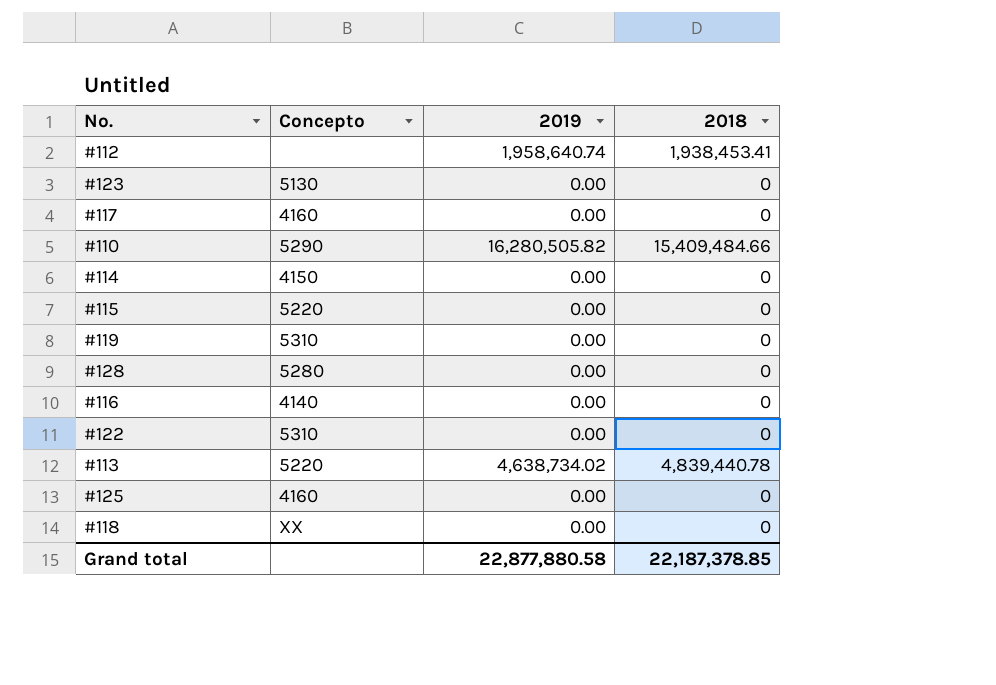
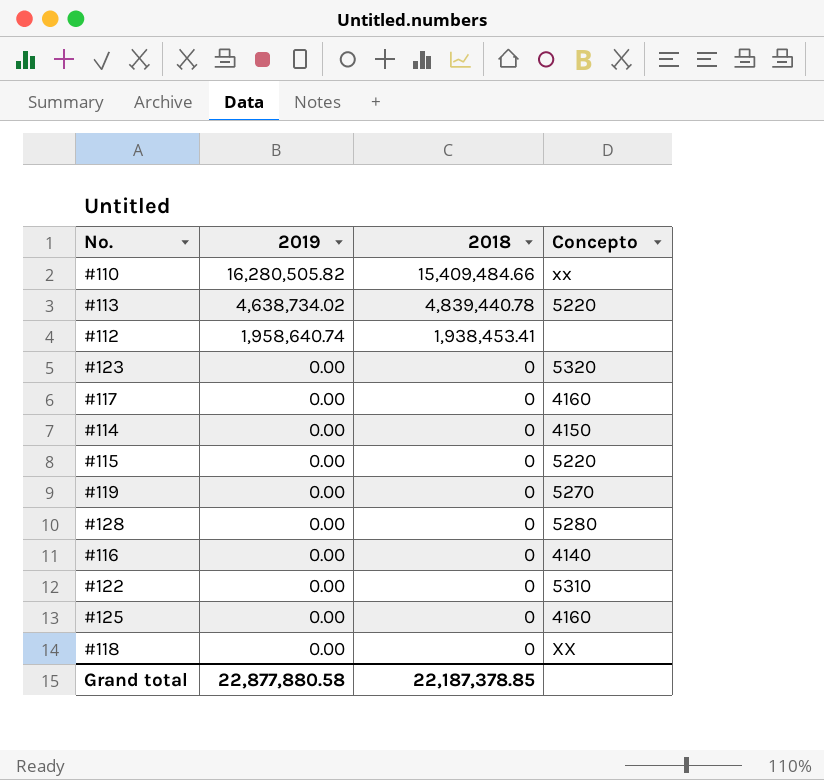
row order: none -> 2019 descending
column Concepto | position: 2 -> 4
#110 | Concepto: 5290 -> xx
#123 | Concepto: 5130 -> 5320
#119 | Concepto: 5310 -> 5270

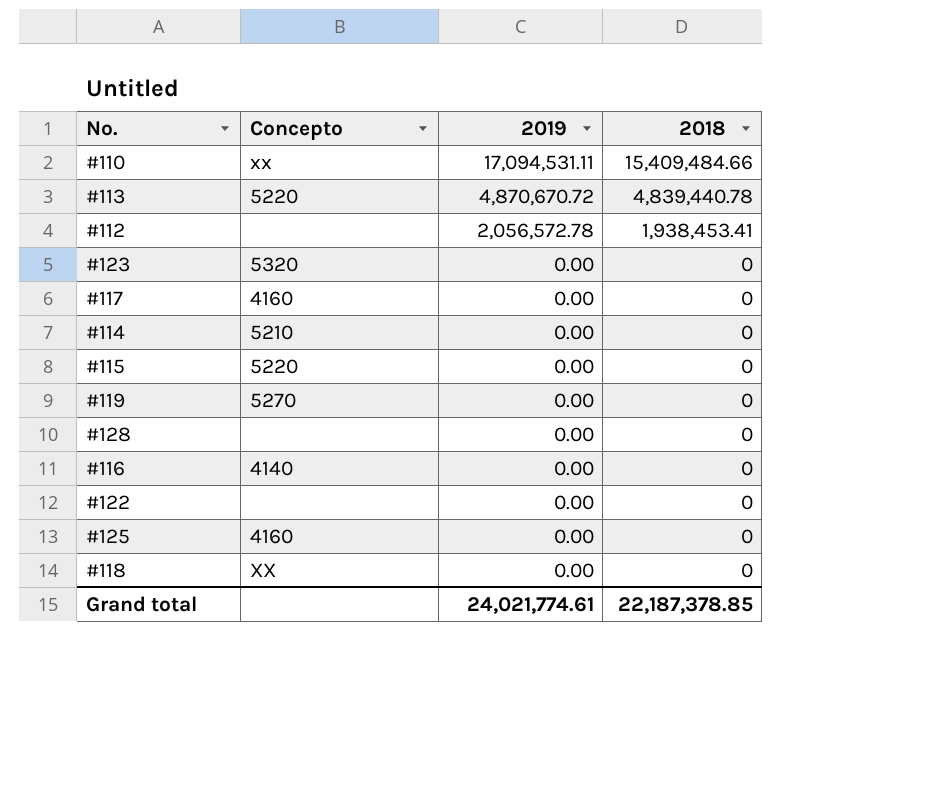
column Concepto | position: 4 -> 2
#110 | 2019: 16,280,505.82 -> 17,094,531.11
#113 | 2019: 4,638,734.02 -> 4,870,670.72
#112 | 2019: 1,958,640.74 -> 2,056,572.78
#114 | Concepto: 4150 -> 5210
#128 | Concepto: 5280 -> none
#122 | Concepto: 5310 -> none
Grand total | 2019: 22,877,880.58 -> 24,021,774.61

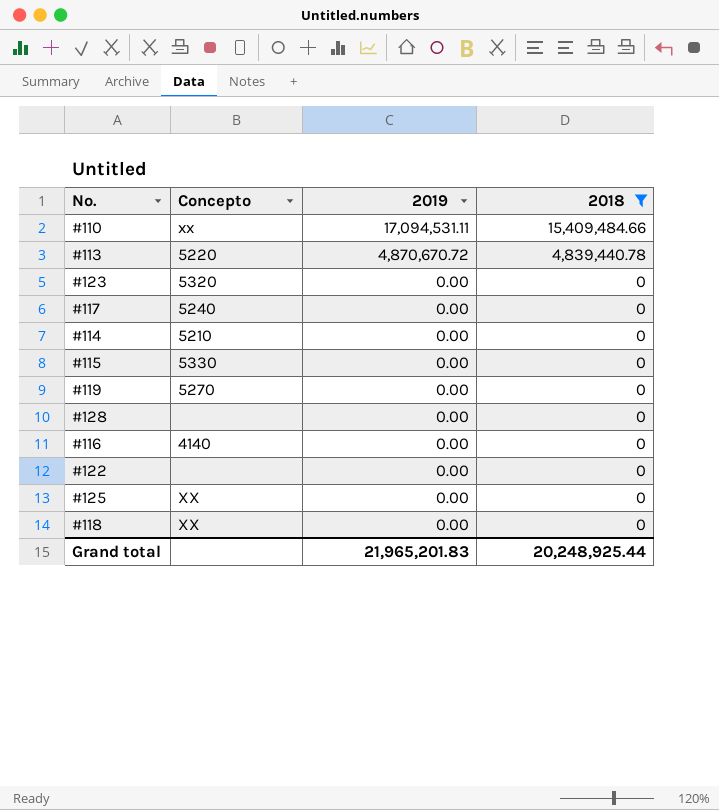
filter: none -> 2018 != 1,938,453.41
#117 | Concepto: 4160 -> 5240
#115 | Concepto: 5220 -> 5330
#125 | Concepto: 4160 -> XX
Grand total | 2019: 24,021,774.61 -> 21,965,201.83
Grand total | 2018: 22,187,378.85 -> 20,248,925.44

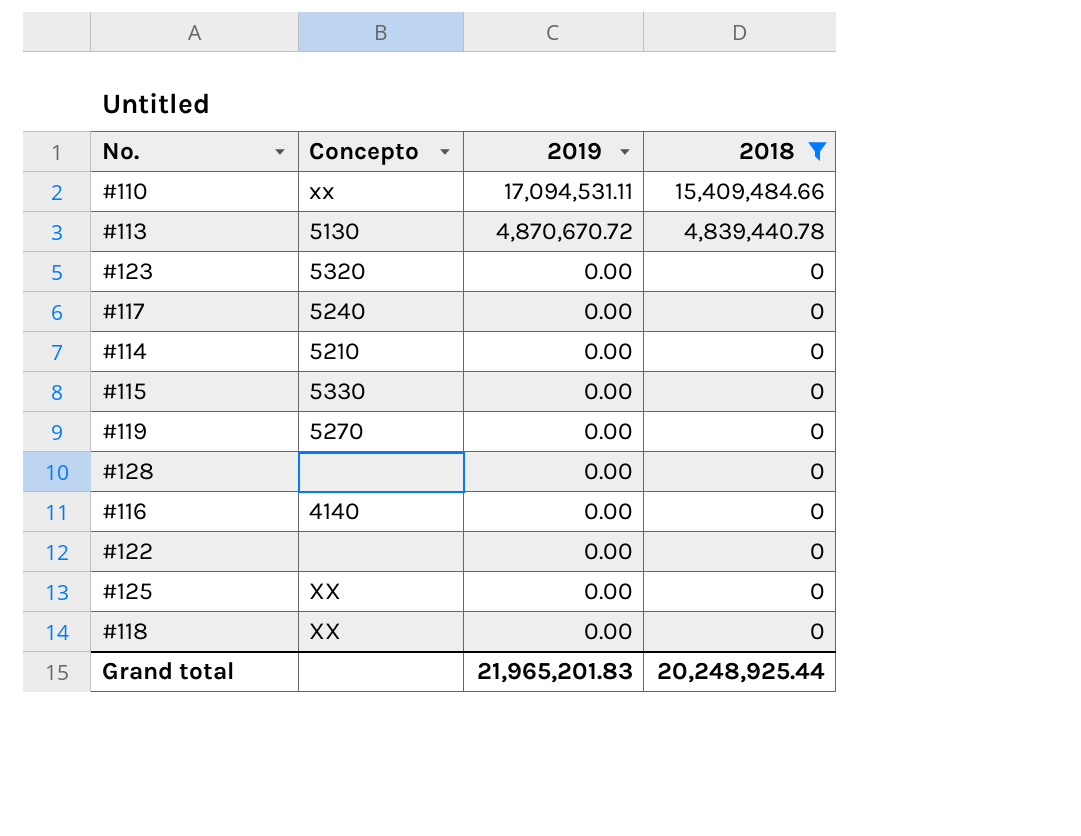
#113 | Concepto: 5220 -> 5130

